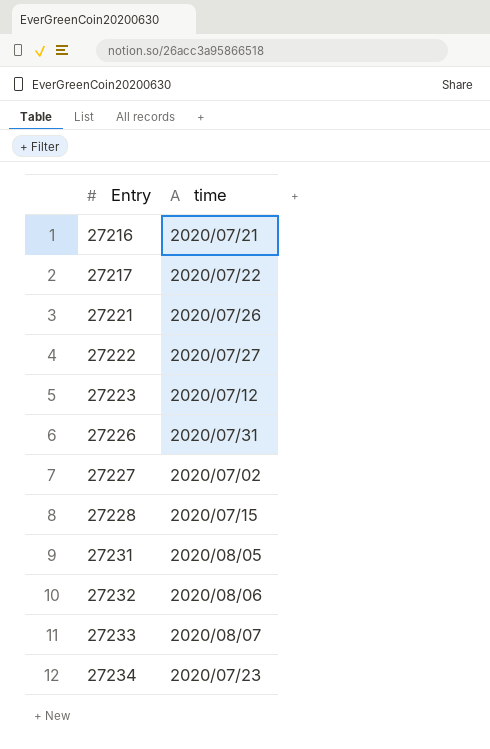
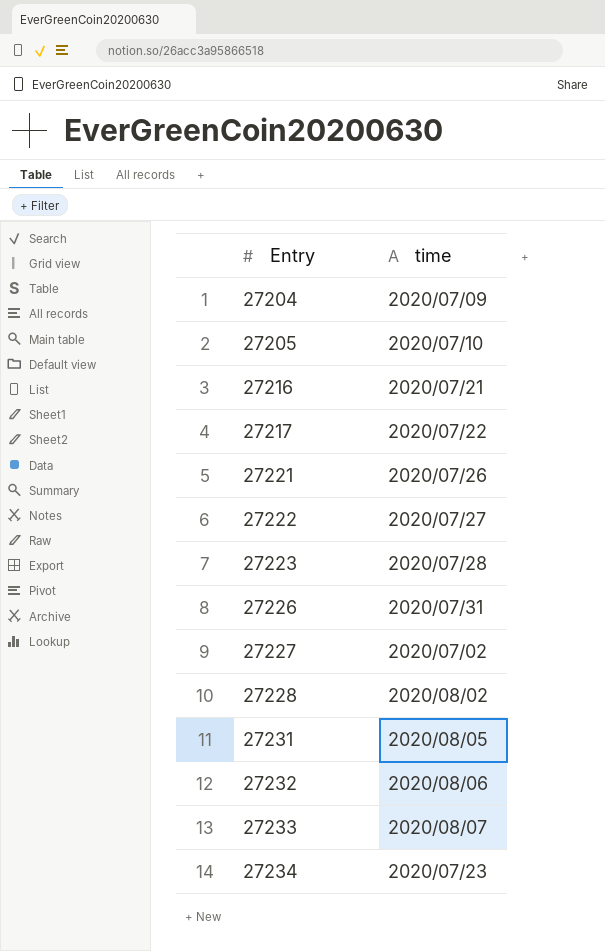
row 27204: none -> 2020/07/09
row 27205: none -> 2020/07/10
27223 | time: 2020/07/12 -> 2020/07/28
27228 | time: 2020/07/15 -> 2020/08/02

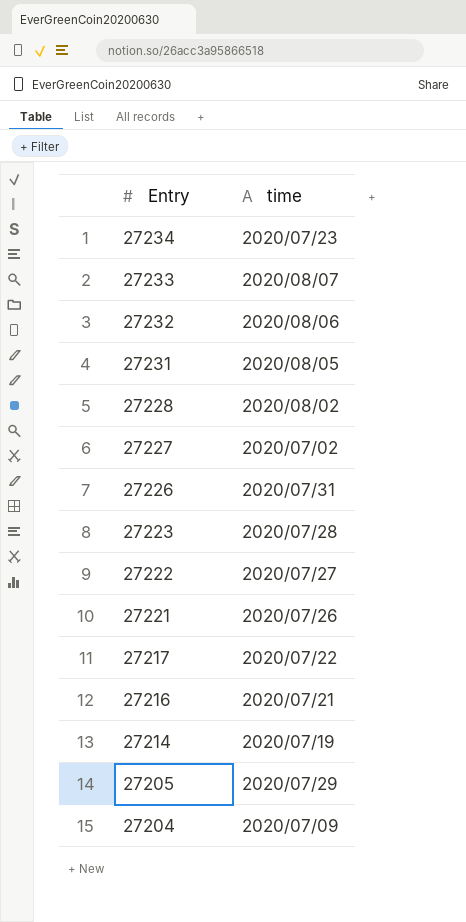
row order: Entry ascending -> Entry descending
row 27214: none -> 2020/07/19
27205 | time: 2020/07/10 -> 2020/07/29

